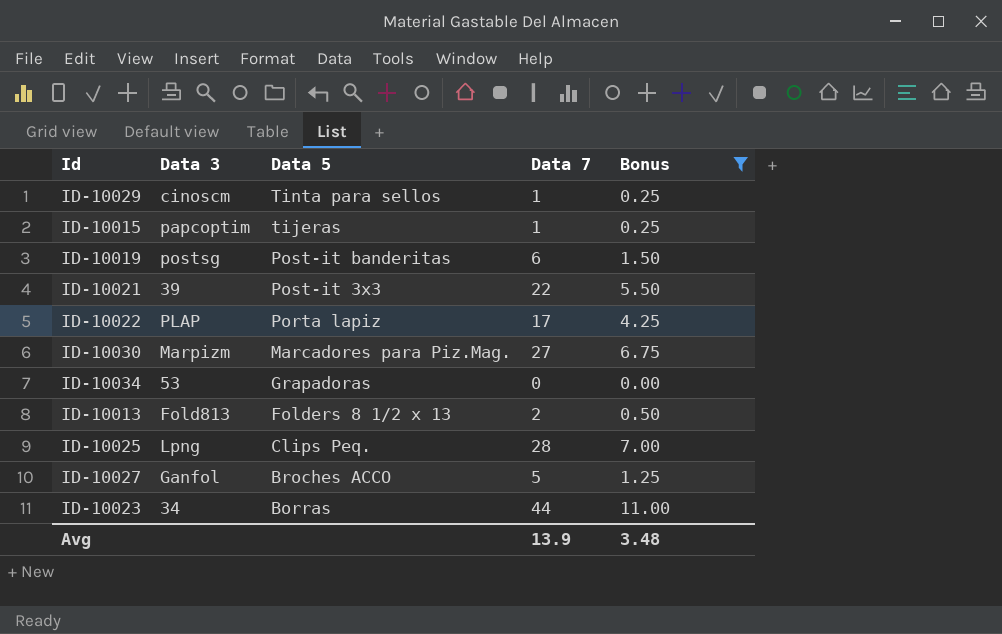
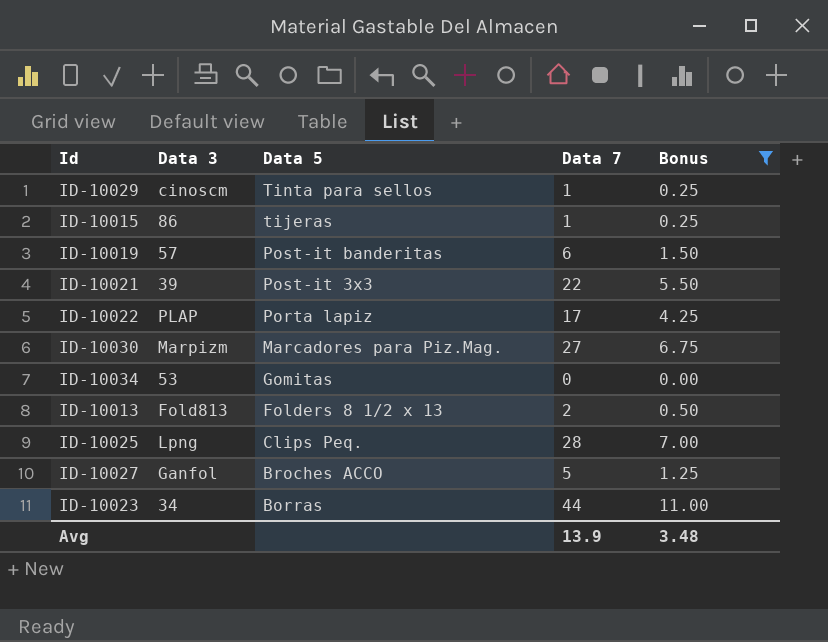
ID-10015 | Data 3: papcoptim -> 86
ID-10019 | Data 3: postsg -> 57
ID-10034 | Data 5: Grapadoras -> Gomitas

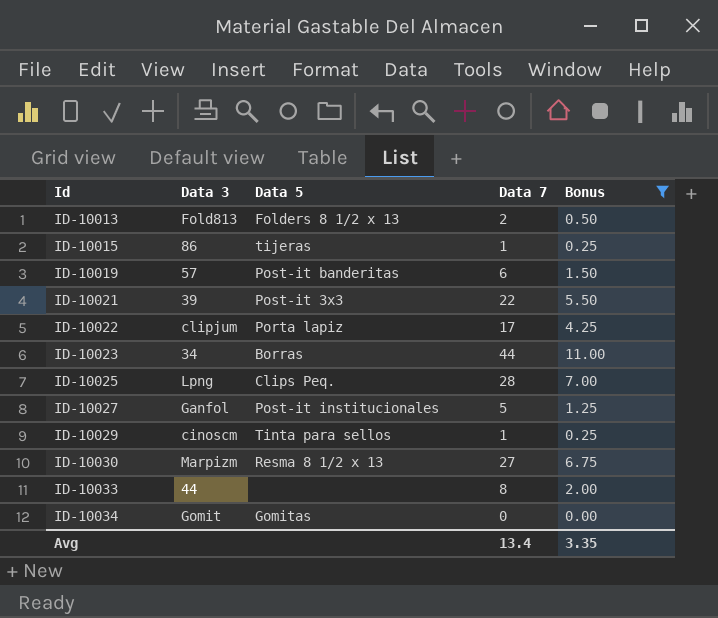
row order: Data 5 descending -> Id ascending
ID-10022 | Data 3: PLAP -> clipjum
ID-10027 | Data 5: Broches ACCO -> Post-it institucionales
ID-10030 | Data 5: Marcadores para Piz.Mag. -> Resma 8 1/2 x 13
row ID-10033: none -> 44 | none | 8 | 2.00
ID-10034 | Data 3: 53 -> Gomit
Avg | Data 7: 13.9 -> 13.4
Avg | Bonus: 3.48 -> 3.35

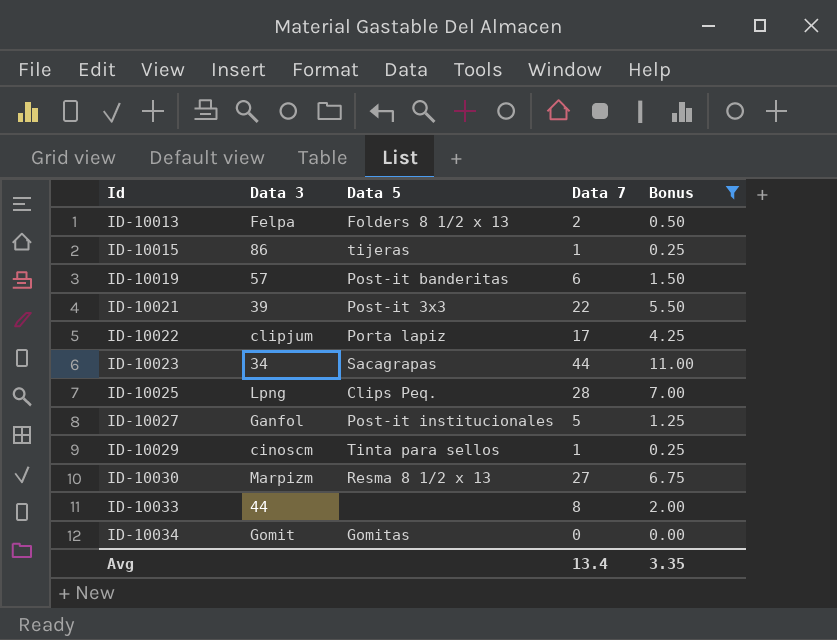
ID-10013 | Data 3: Fold813 -> Felpa
ID-10023 | Data 5: Borras -> Sacagrapas

